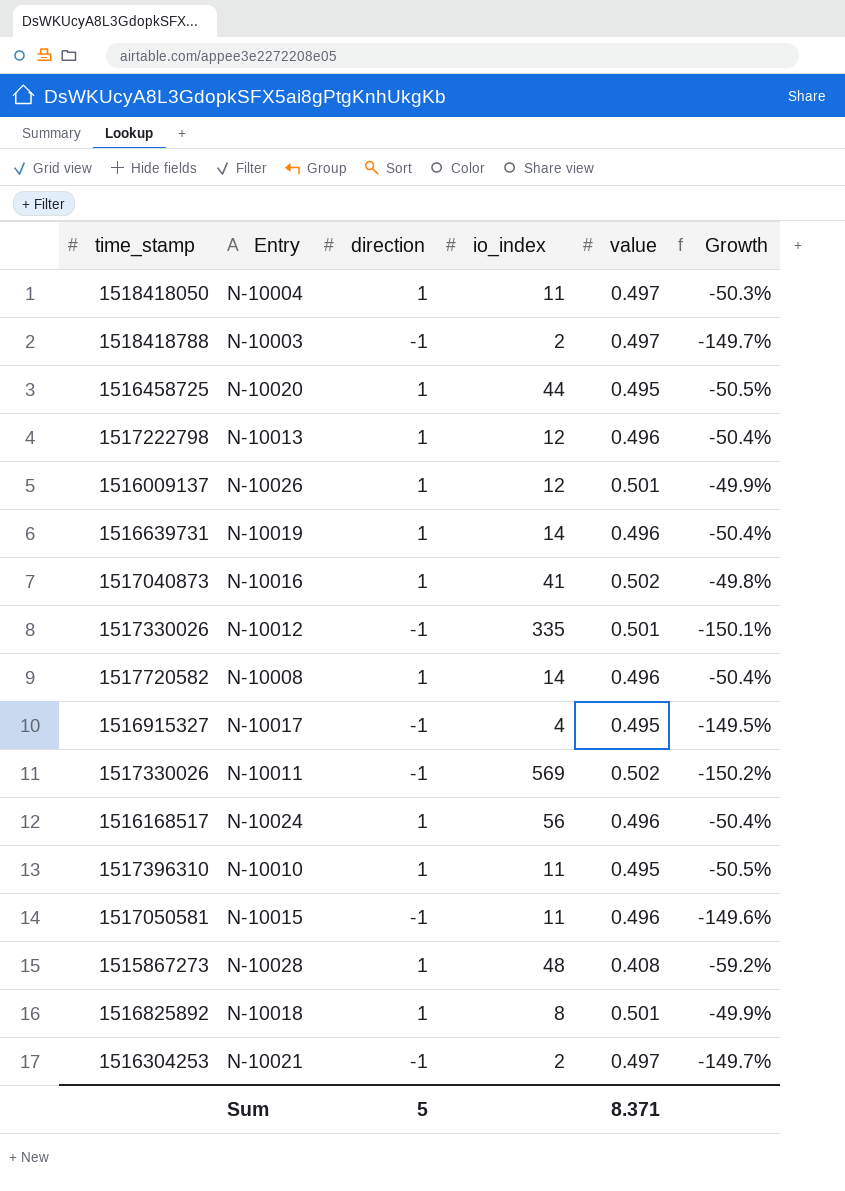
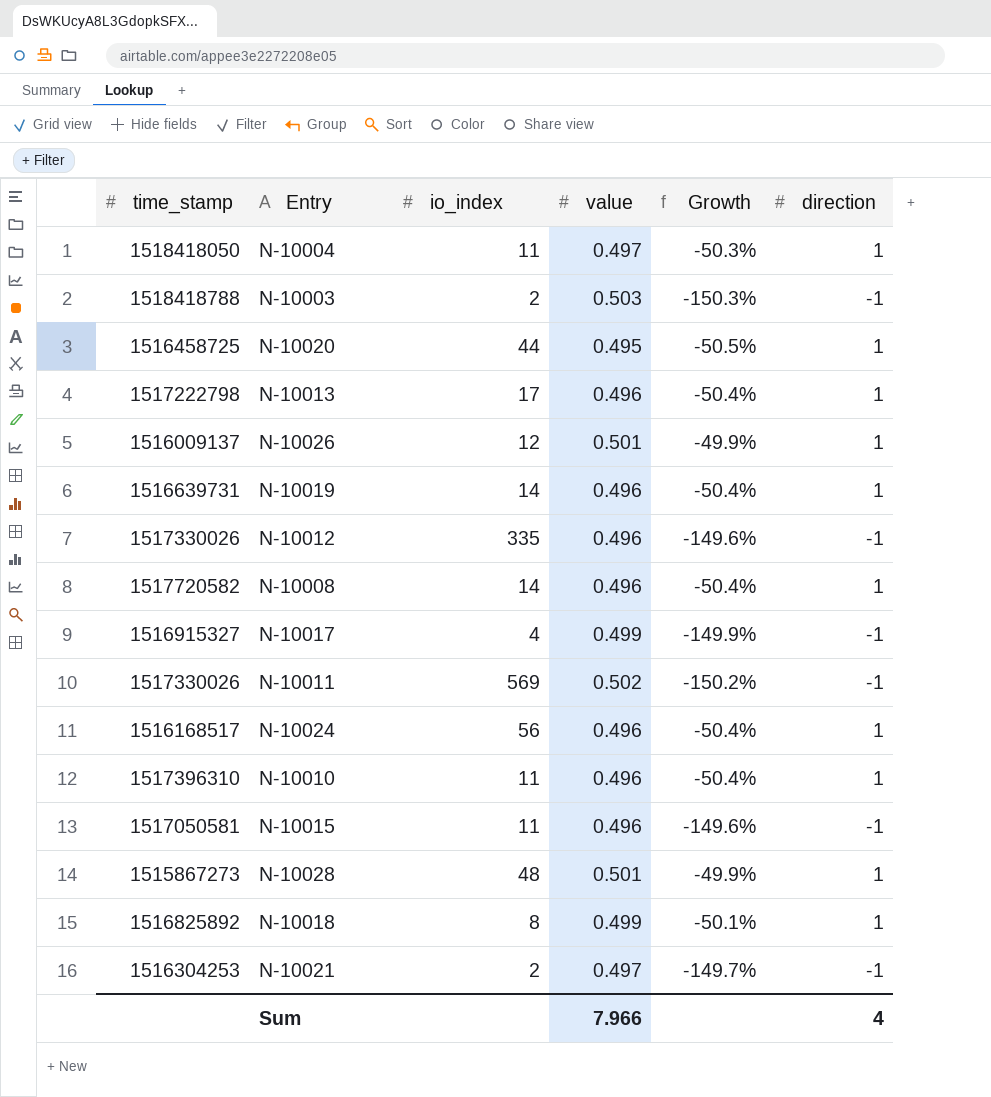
column direction | position: 3 -> 6
row N-10016: 1517040873 | 1 | 41 | 0.502 | -49.8% -> none
N-10003 | value: 0.497 -> 0.503
N-10003 | Growth: -149.7% -> -150.3%
N-10013 | io_index: 12 -> 17
N-10012 | value: 0.501 -> 0.496
N-10012 | Growth: -150.1% -> -149.6%
N-10017 | value: 0.495 -> 0.499
N-10017 | Growth: -149.5% -> -149.9%
N-10010 | value: 0.495 -> 0.496
N-10010 | Growth: -50.5% -> -50.4%
N-10028 | value: 0.408 -> 0.501
N-10028 | Growth: -59.2% -> -49.9%
N-10018 | value: 0.501 -> 0.499
N-10018 | Growth: -49.9% -> -50.1%
Sum | value: 8.371 -> 7.966
Sum | direction: 5 -> 4

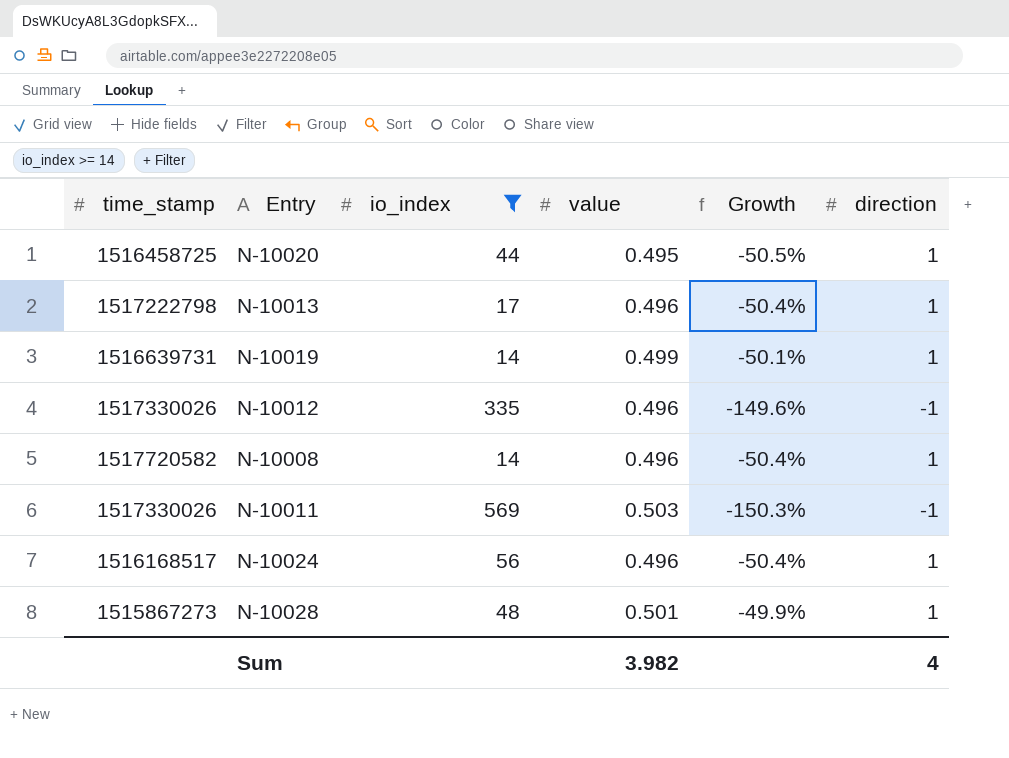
filter: none -> io_index >= 14
N-10019 | value: 0.496 -> 0.499
N-10019 | Growth: -50.4% -> -50.1%
N-10011 | value: 0.502 -> 0.503
N-10011 | Growth: -150.2% -> -150.3%
Sum | value: 7.966 -> 3.982

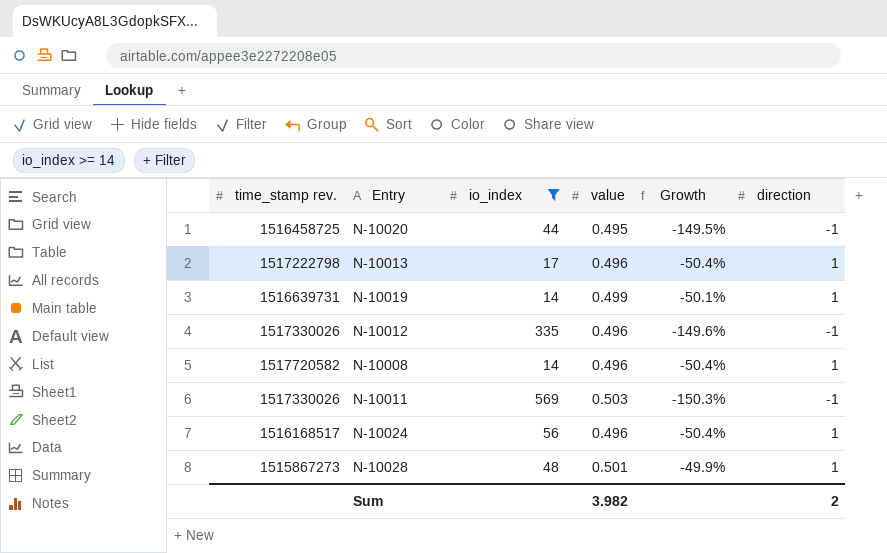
column name: time_stamp -> time_stamp rev.
N-10020 | Growth: -50.5% -> -149.5%
N-10020 | direction: 1 -> -1
Sum | direction: 4 -> 2

